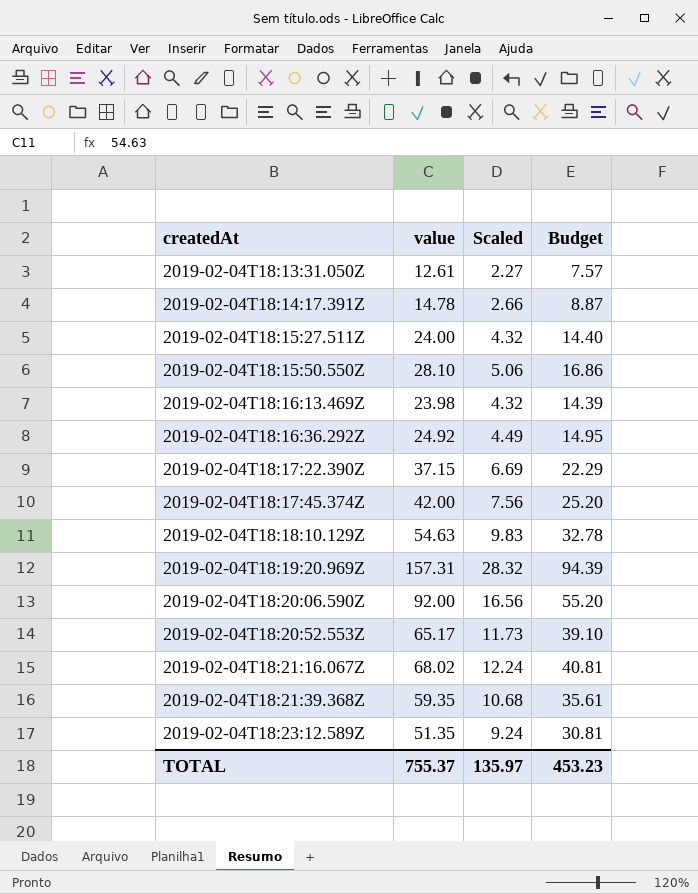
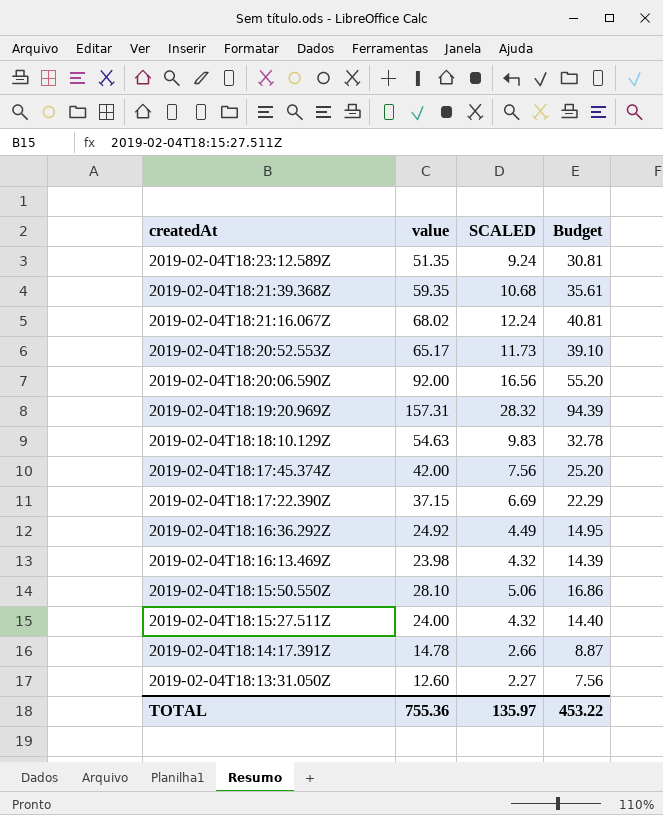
row order: createdAt ascending -> createdAt descending
column name: Scaled -> SCALED
2019-02-04T18:13:31.050Z | value: 12.61 -> 12.60
2019-02-04T18:13:31.050Z | Budget: 7.57 -> 7.56
TOTAL | value: 755.37 -> 755.36
TOTAL | Budget: 453.23 -> 453.22

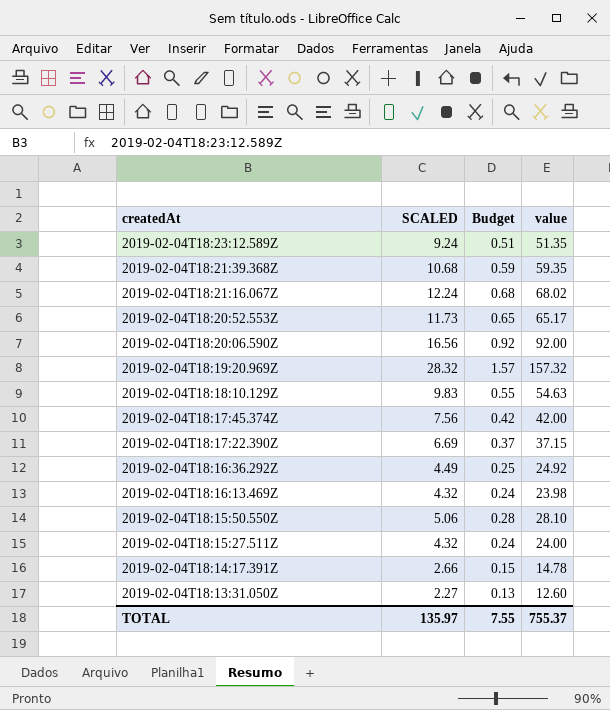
column Budget | formula: [value] * 0.6 -> [value] * 0.01
column value | position: 2 -> 4
2019-02-04T18:19:20.969Z | value: 157.31 -> 157.32
TOTAL | Budget: 453.22 -> 7.55
TOTAL | value: 755.36 -> 755.37

